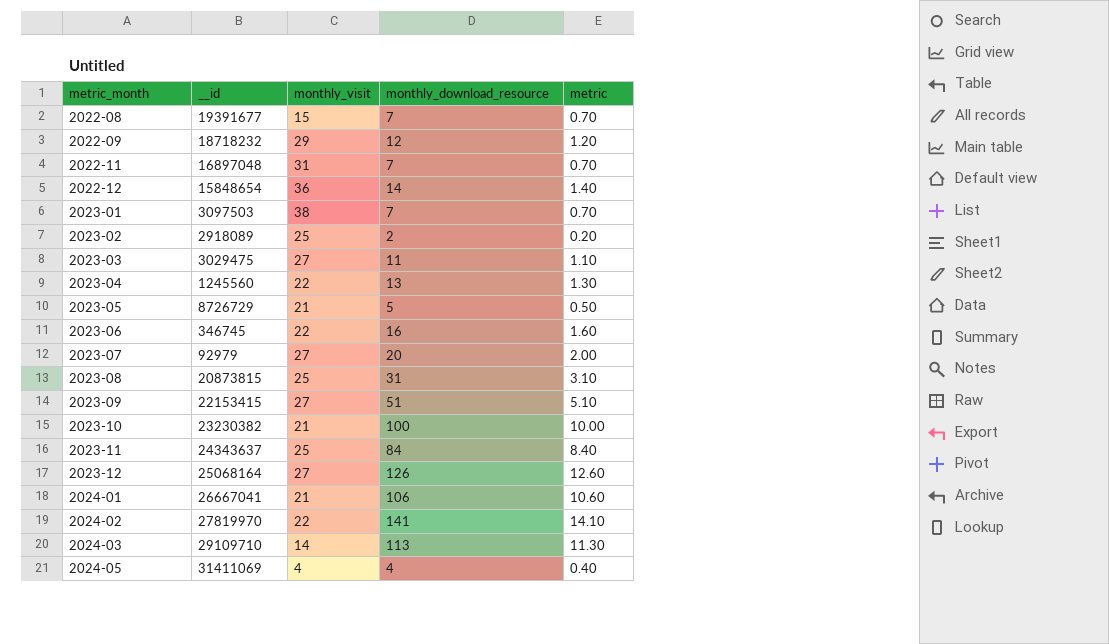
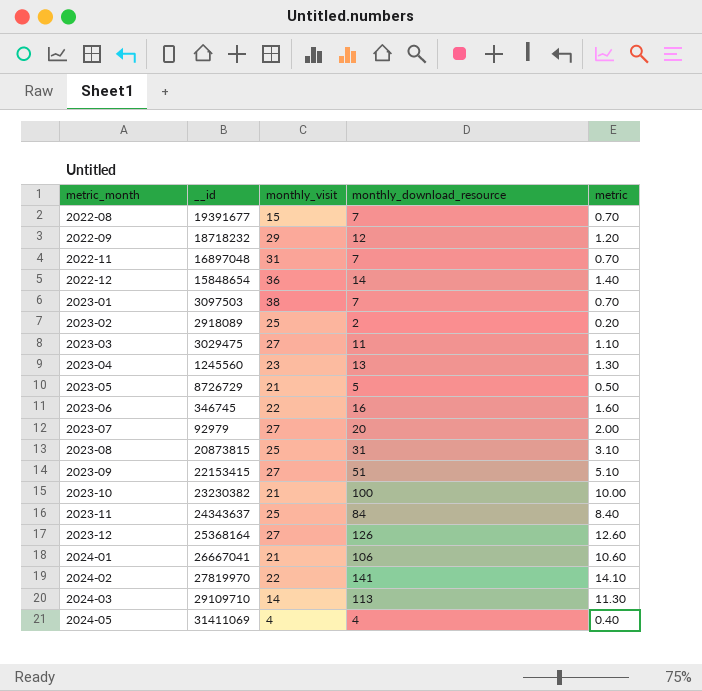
2023-04 | monthly_visit: 22 -> 23
2023-12 | __id: 25068164 -> 25368164

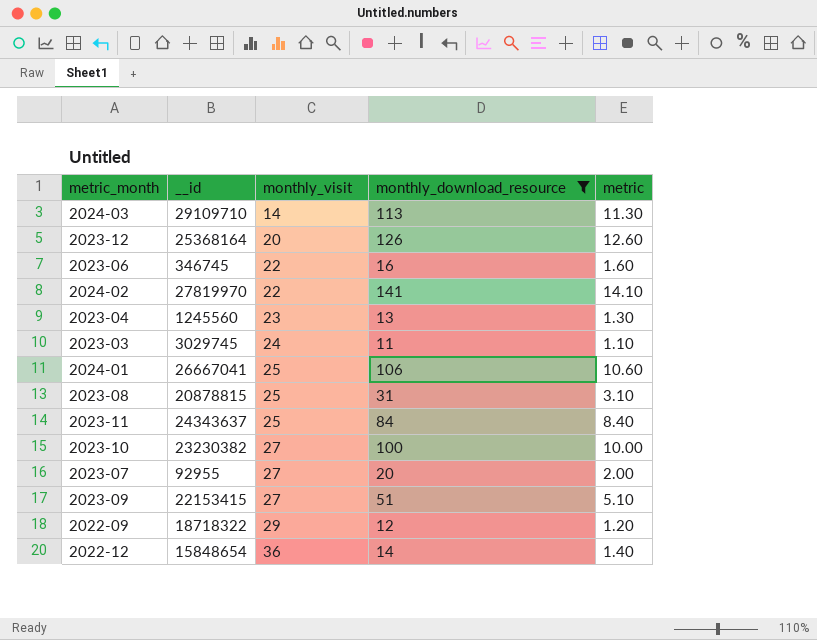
filter: none -> monthly_download_resource >= 11
row order: metric_month ascending -> monthly_visit ascending
2023-12 | monthly_visit: 27 -> 20
2023-03 | __id: 3029475 -> 3029745
2023-03 | monthly_visit: 27 -> 24
2024-01 | monthly_visit: 21 -> 25
2023-08 | __id: 20873815 -> 20878815
2023-10 | monthly_visit: 21 -> 27
2023-07 | __id: 92979 -> 92955
2022-09 | __id: 18718232 -> 18718322

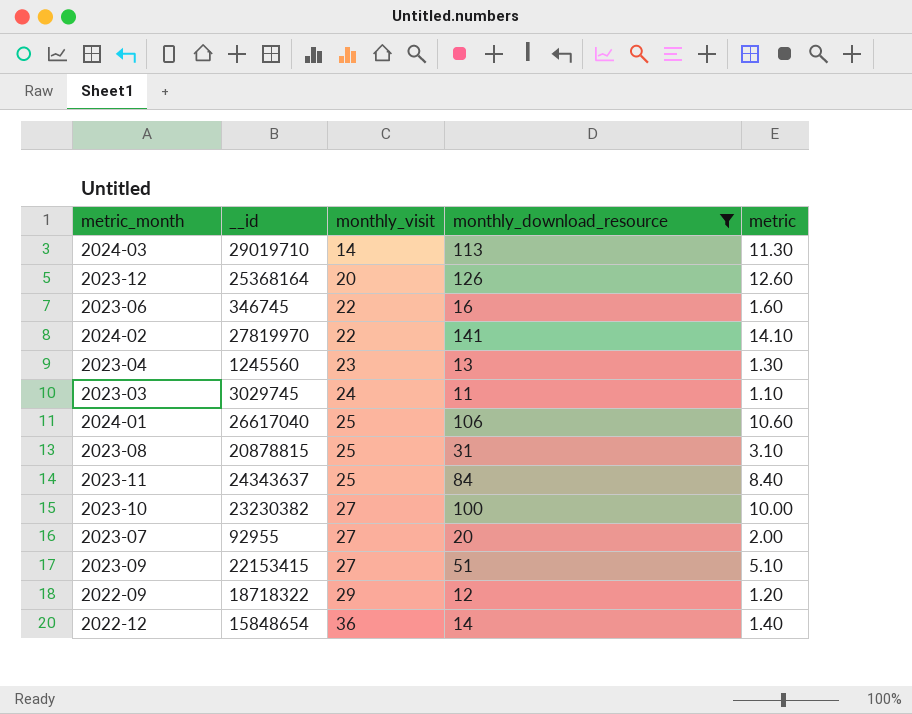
2024-03 | __id: 29109710 -> 29019710
2024-01 | __id: 26667041 -> 26617040

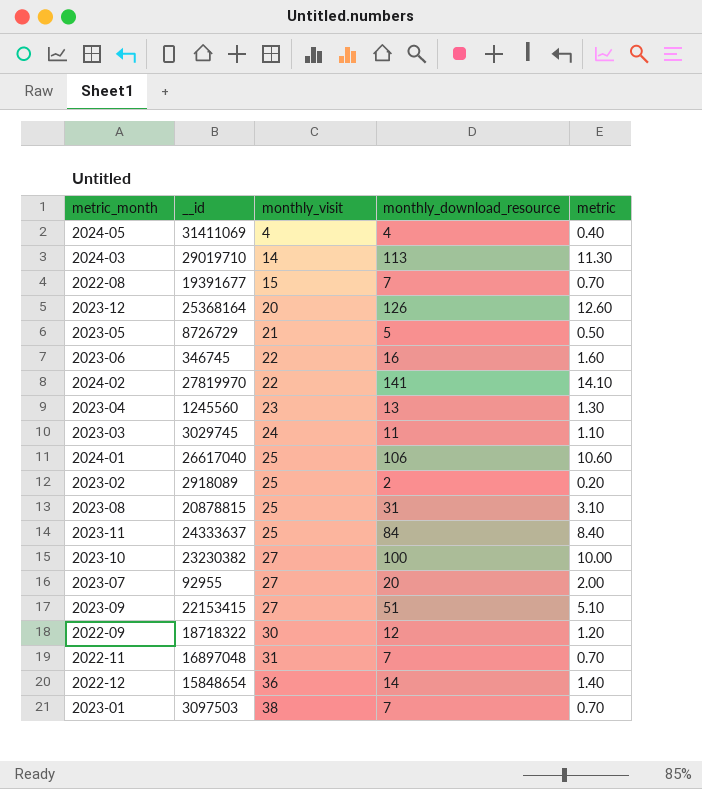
filter: monthly_download_resource >= 11 -> none
2023-11 | __id: 24343637 -> 24333637
2022-09 | monthly_visit: 29 -> 30

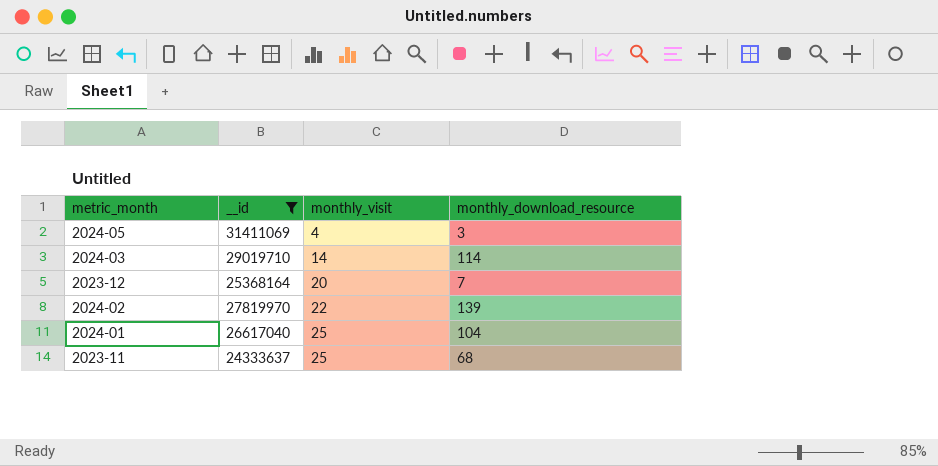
filter: none -> __id >= 24333637
column metric | formula: [monthly_download_resource] * 0.1 -> none
2024-05 | monthly_download_resource: 4 -> 3
2024-03 | monthly_download_resource: 113 -> 114
2023-12 | monthly_download_resource: 126 -> 7
2024-02 | monthly_download_resource: 141 -> 139
2024-01 | monthly_download_resource: 106 -> 104
2023-11 | monthly_download_resource: 84 -> 68

